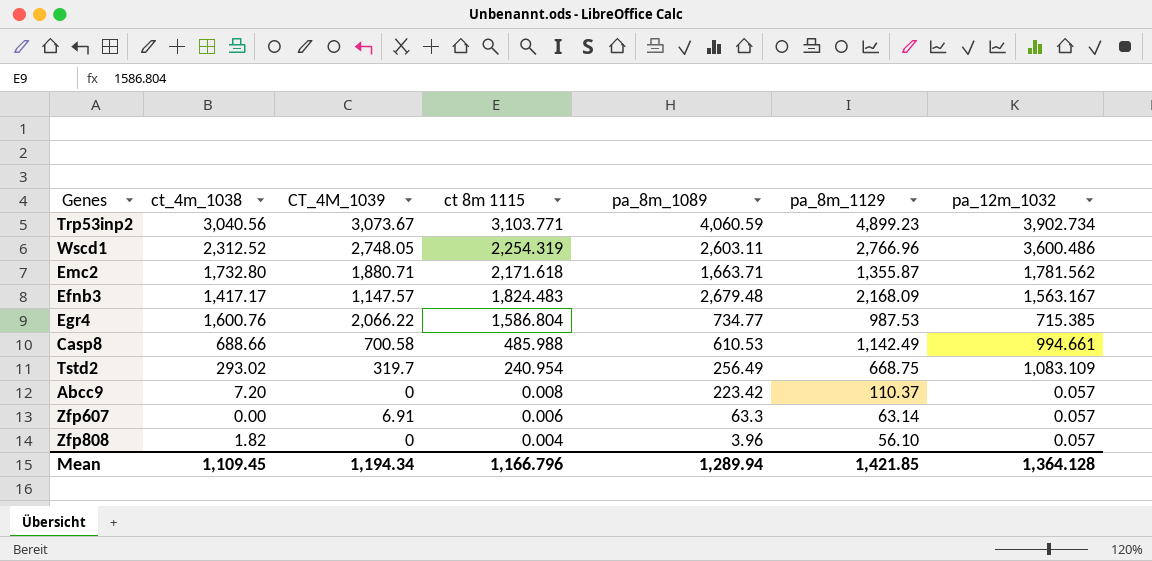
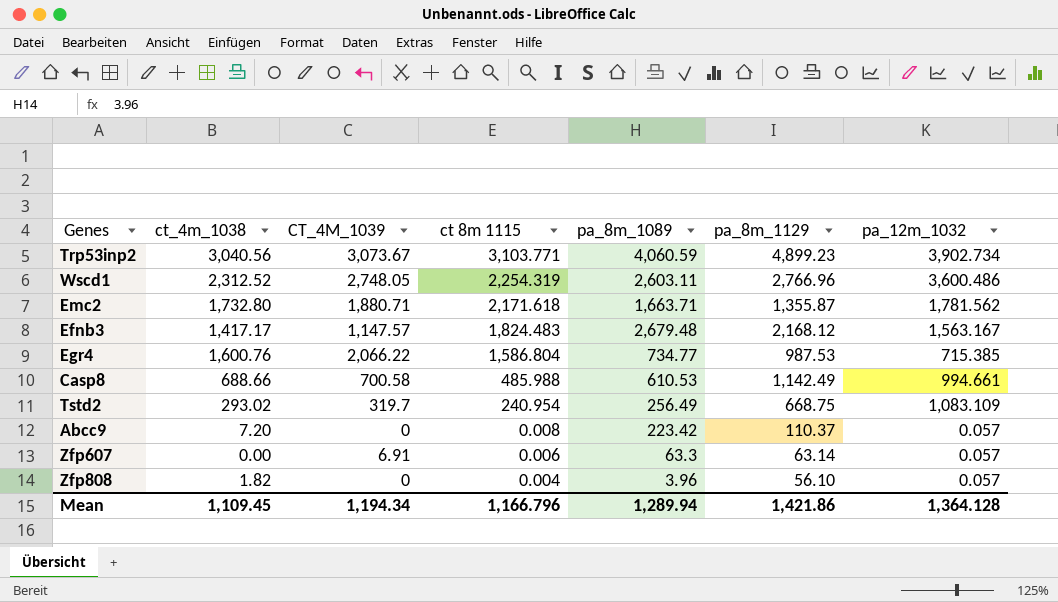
Efnb3 | pa_8m_1129: 2,168.09 -> 2,168.12
Mean | pa_8m_1129: 1,421.85 -> 1,421.86

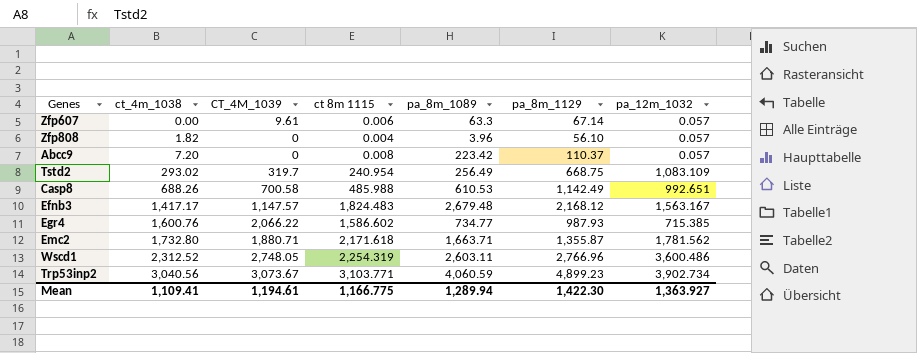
row order: ct 8m 1115 descending -> ct_4m_1038 ascending
Zfp607 | CT_4M_1039: 6.91 -> 9.61
Zfp607 | pa_8m_1129: 63.14 -> 67.14
Casp8 | ct_4m_1038: 688.66 -> 688.26
Casp8 | pa_12m_1032: 994.661 -> 992.651
Egr4 | ct 8m 1115: 1,586.804 -> 1,586.602
Egr4 | pa_8m_1129: 987.53 -> 987.93
Mean | ct_4m_1038: 1,109.45 -> 1,109.41
Mean | CT_4M_1039: 1,194.34 -> 1,194.61
Mean | ct 8m 1115: 1,166.796 -> 1,166.775
Mean | pa_8m_1129: 1,421.86 -> 1,422.30
Mean | pa_12m_1032: 1,364.128 -> 1,363.927

